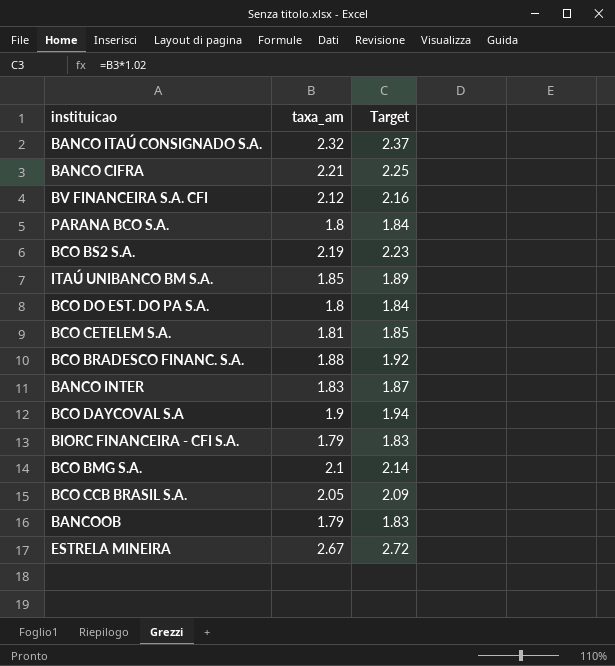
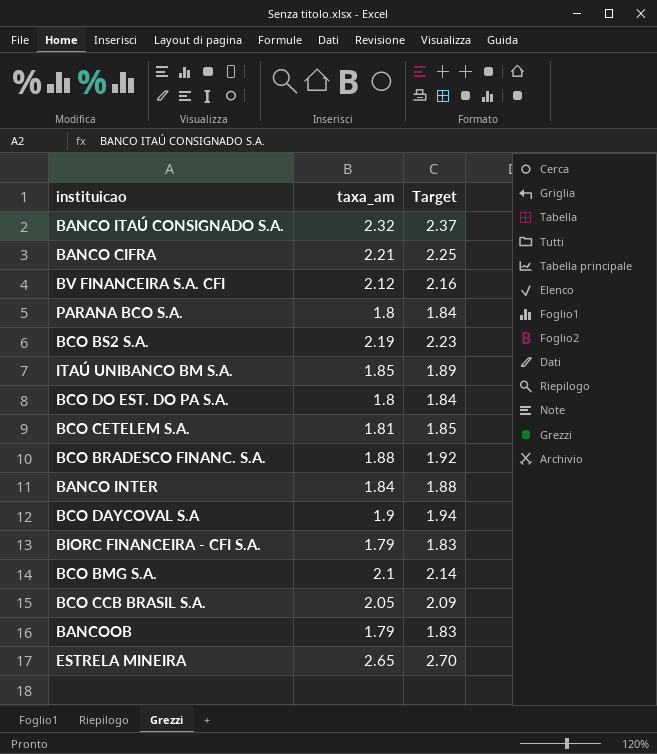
BANCO INTER | taxa_am: 1.83 -> 1.84
BANCO INTER | Target: 1.87 -> 1.88
ESTRELA MINEIRA | taxa_am: 2.67 -> 2.65
ESTRELA MINEIRA | Target: 2.72 -> 2.70

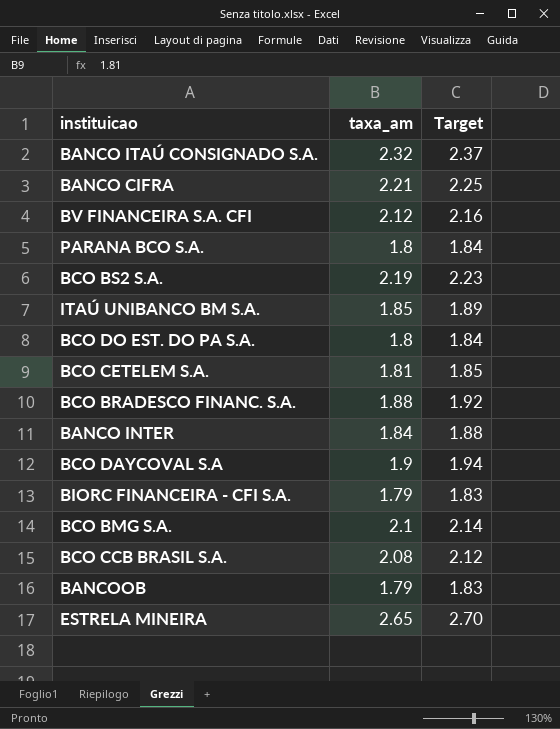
BCO CCB BRASIL S.A. | taxa_am: 2.05 -> 2.08
BCO CCB BRASIL S.A. | Target: 2.09 -> 2.12

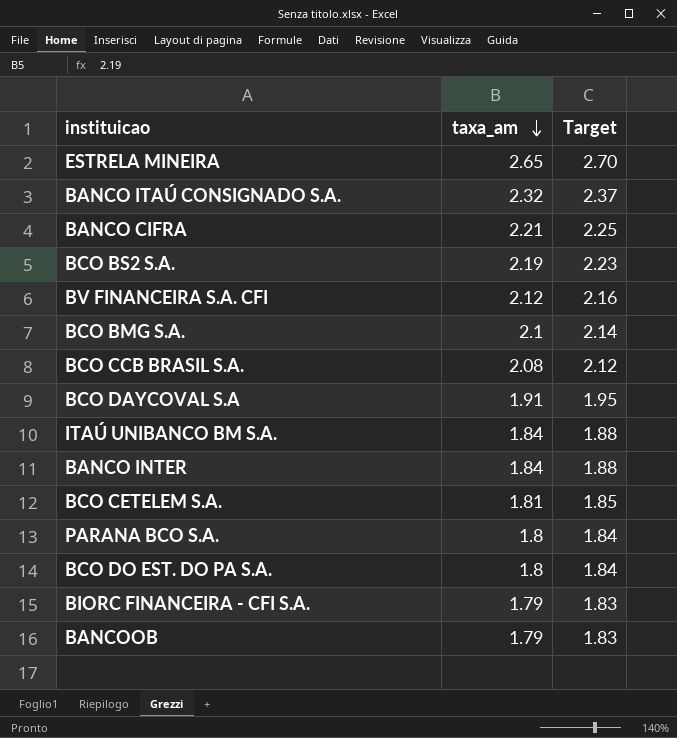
row order: none -> taxa_am descending
row BCO BRADESCO FINANC. S.A.: 1.88 | 1.92 -> none
BCO DAYCOVAL S.A | taxa_am: 1.9 -> 1.91
BCO DAYCOVAL S.A | Target: 1.94 -> 1.95
ITAÚ UNIBANCO BM S.A. | taxa_am: 1.85 -> 1.84
ITAÚ UNIBANCO BM S.A. | Target: 1.89 -> 1.88

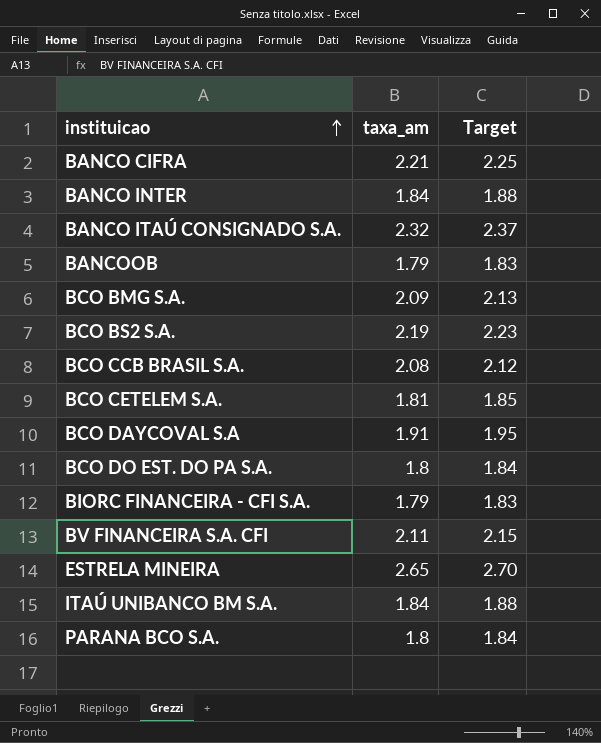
row order: taxa_am descending -> instituicao ascending
BCO BMG S.A. | taxa_am: 2.1 -> 2.09
BCO BMG S.A. | Target: 2.14 -> 2.13
BV FINANCEIRA S.A. CFI | taxa_am: 2.12 -> 2.11
BV FINANCEIRA S.A. CFI | Target: 2.16 -> 2.15

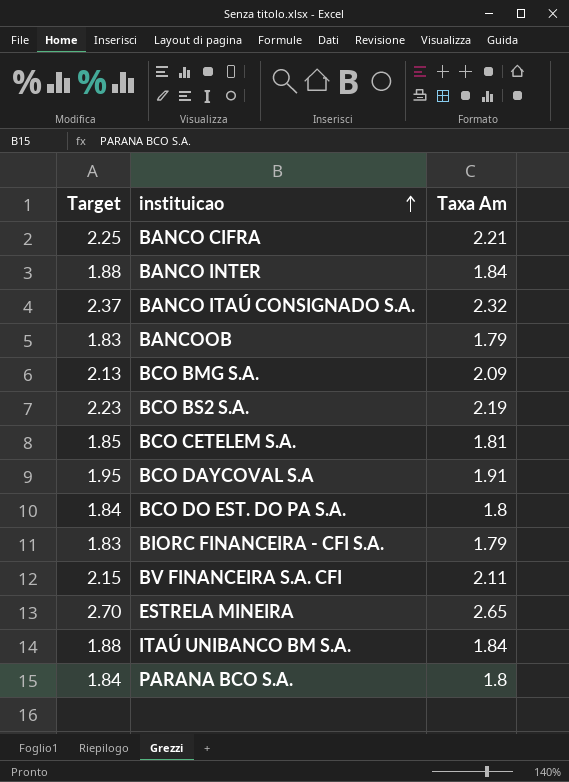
column Target | position: 3 -> 1
column name: taxa_am -> Taxa Am
row BCO CCB BRASIL S.A.: 2.08 | 2.12 -> none

